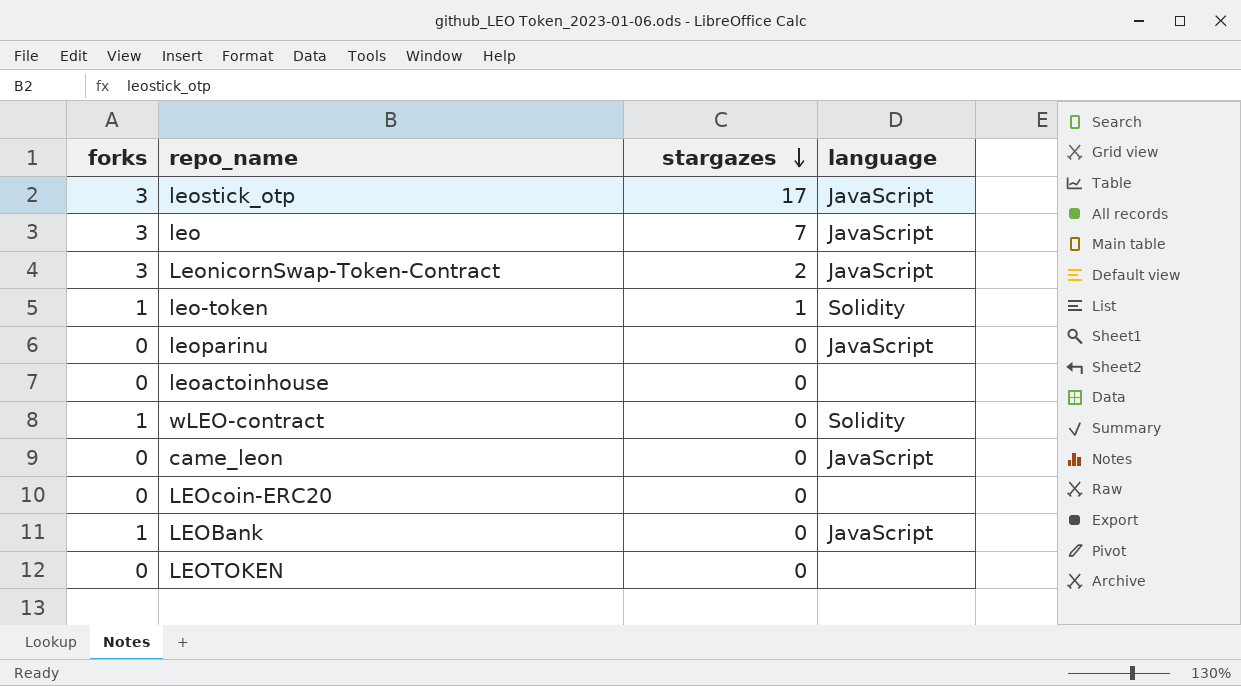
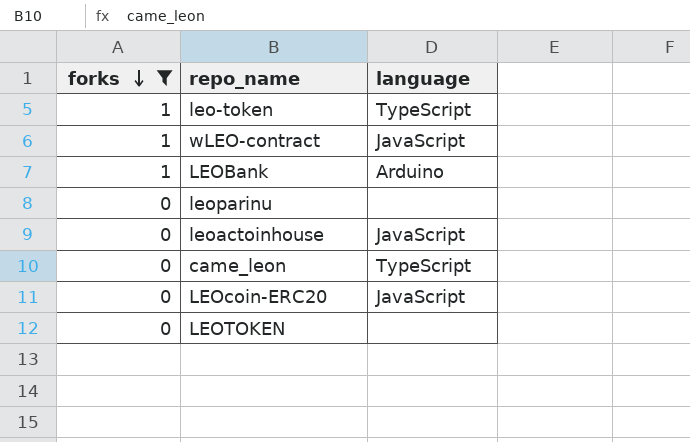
filter: none -> forks != 3
row order: stargazes descending -> forks descending
column stargazes | position: 3 -> none
leo-token | language: Solidity -> TypeScript
wLEO-contract | language: Solidity -> JavaScript
LEOBank | language: JavaScript -> Arduino
leoparinu | language: JavaScript -> none
leoactoinhouse | language: none -> JavaScript
came_leon | language: JavaScript -> TypeScript
LEOcoin-ERC20 | language: none -> JavaScript

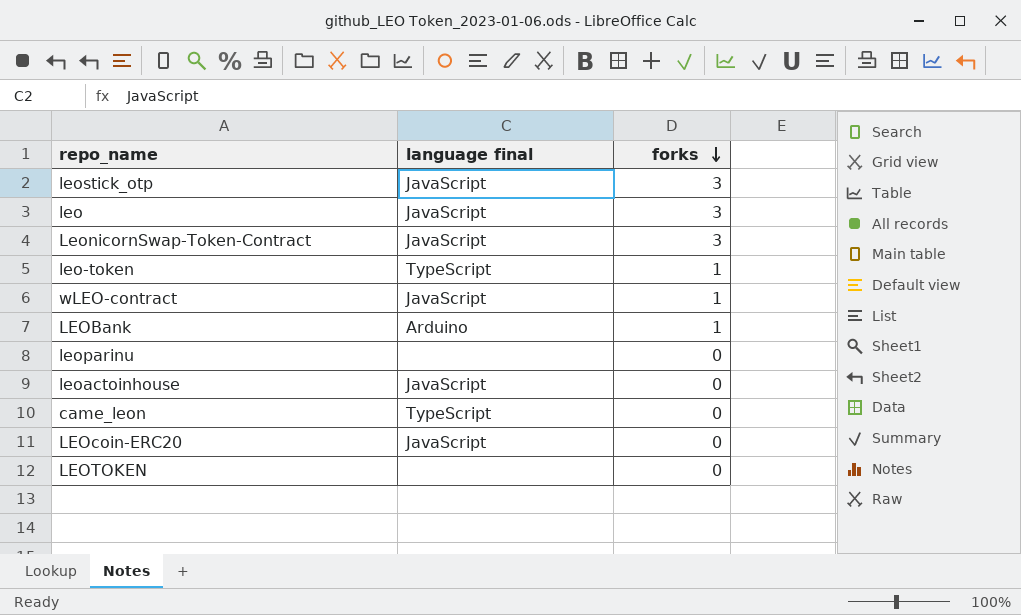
filter: forks != 3 -> none
column name: language -> language final
column forks | position: 1 -> 3

